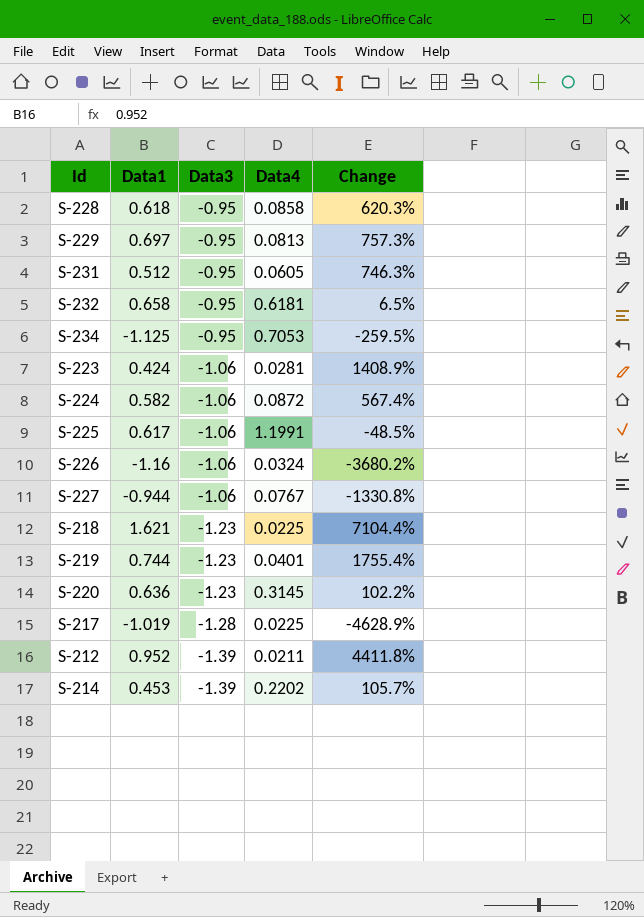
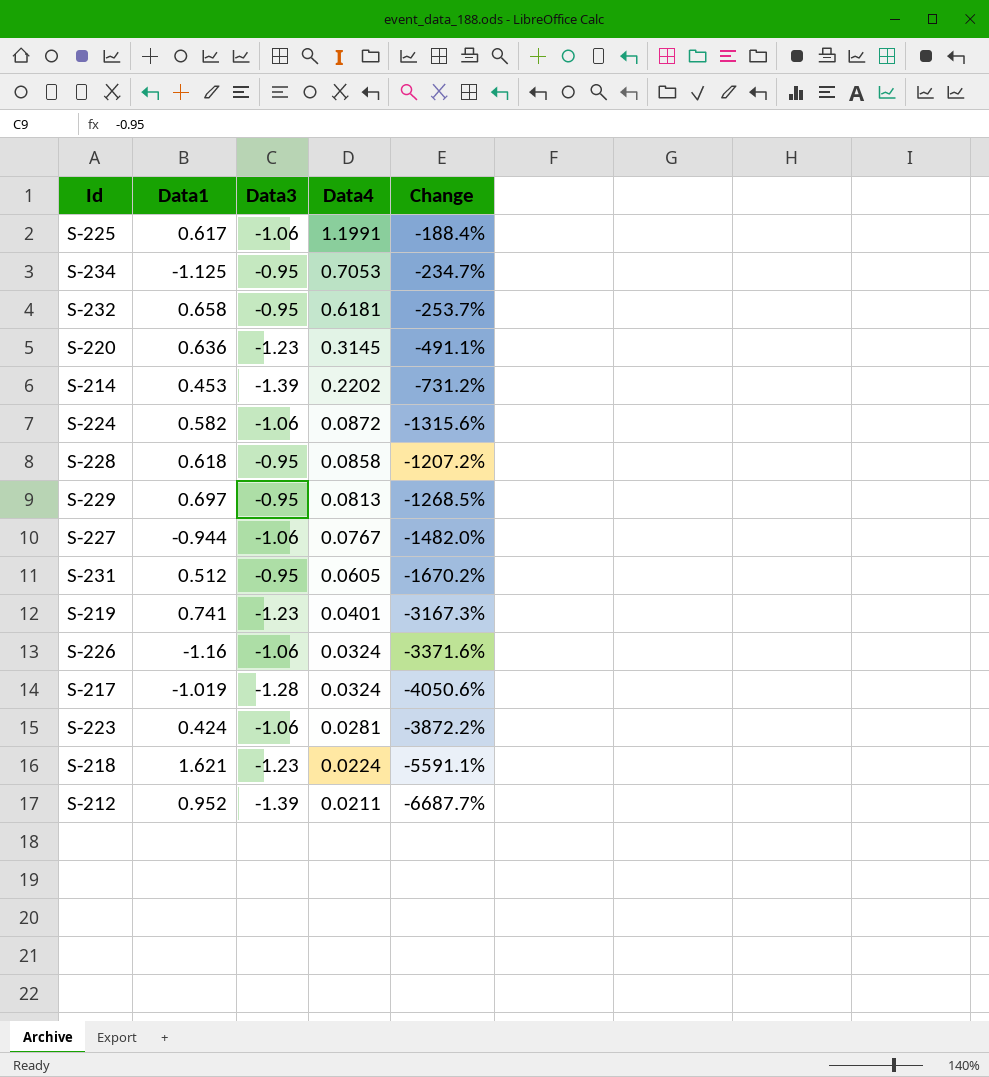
row order: Data3 descending -> Data4 descending
column Change | formula: ([Data1] - [Data4]) / [Data4] -> ([Data3] - [Data4]) / [Data4]
S-219 | Data1: 0.744 -> 0.741
S-217 | Data4: 0.0225 -> 0.0324
S-218 | Data4: 0.0225 -> 0.0224

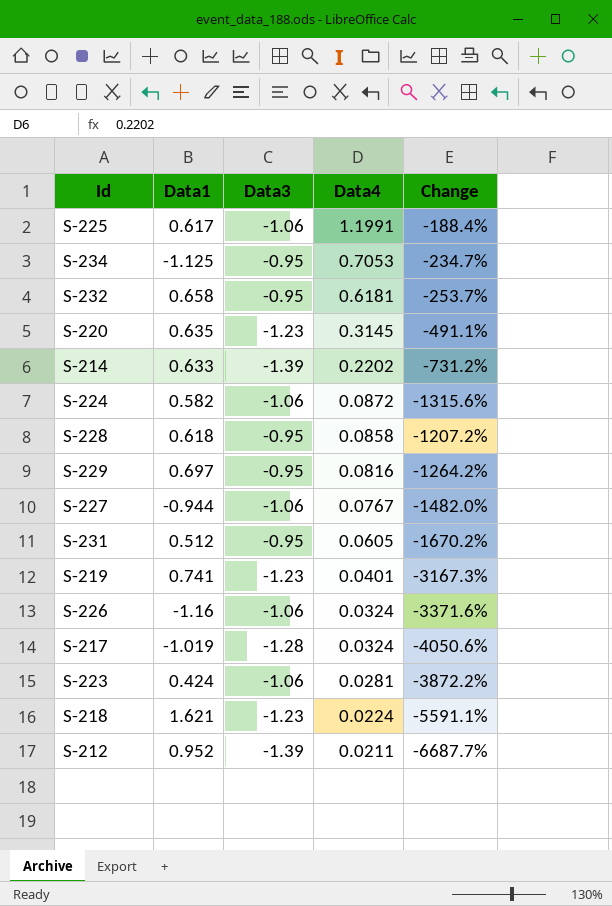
S-220 | Data1: 0.636 -> 0.635
S-214 | Data1: 0.453 -> 0.633
S-229 | Data4: 0.0813 -> 0.0816
S-229 | Change: -1268.5% -> -1264.2%

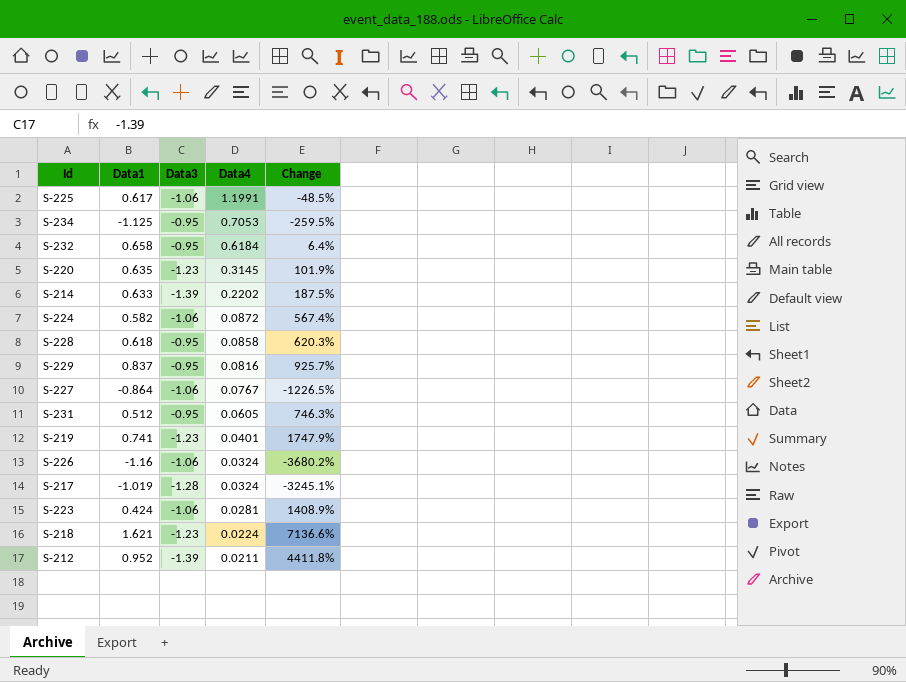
column Change | formula: ([Data3] - [Data4]) / [Data4] -> ([Data1] - [Data4]) / [Data4]
S-232 | Data4: 0.6181 -> 0.6184
S-229 | Data1: 0.697 -> 0.837
S-227 | Data1: -0.944 -> -0.864

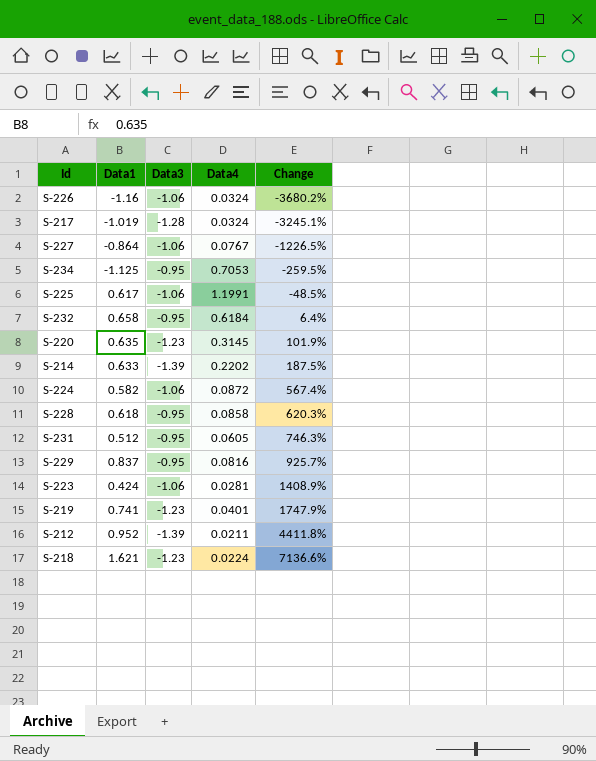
row order: Data4 descending -> Change ascending

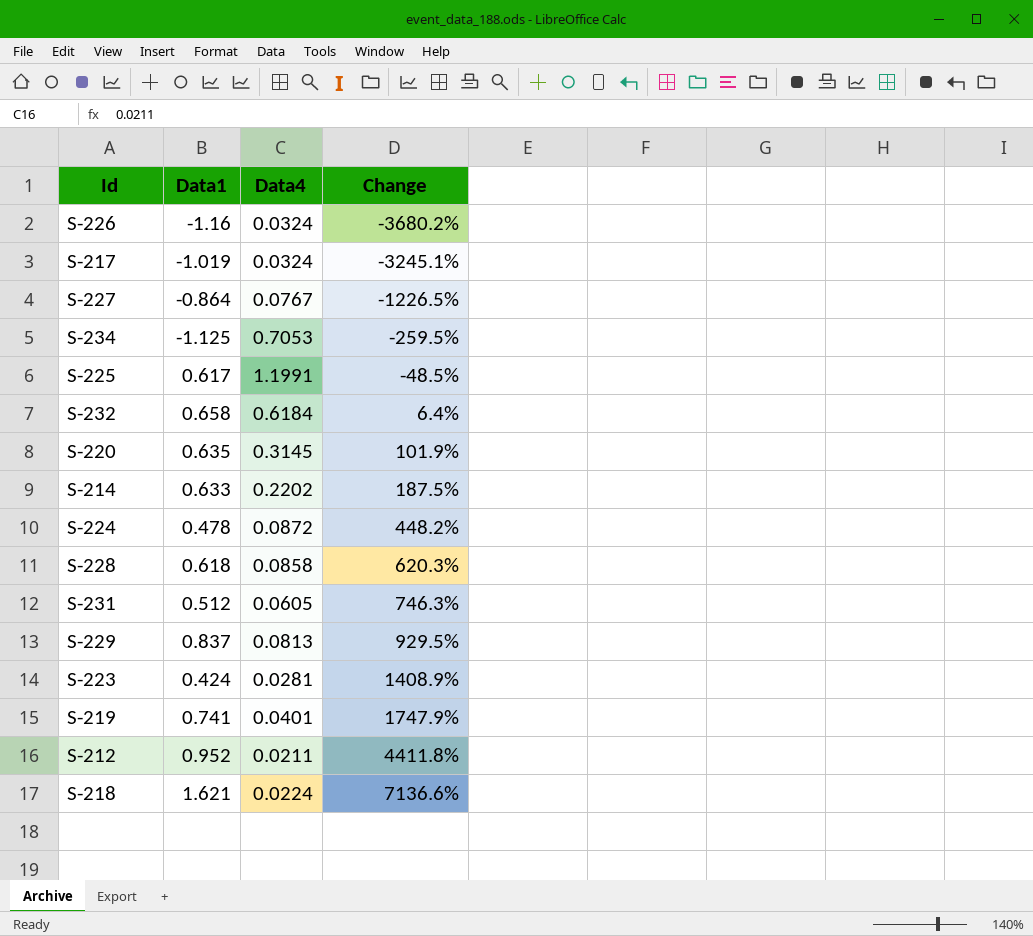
column Data3 | position: 3 -> none
S-224 | Data1: 0.582 -> 0.478
S-224 | Change: 567.4% -> 448.2%
S-229 | Data4: 0.0816 -> 0.0813
S-229 | Change: 925.7% -> 929.5%

